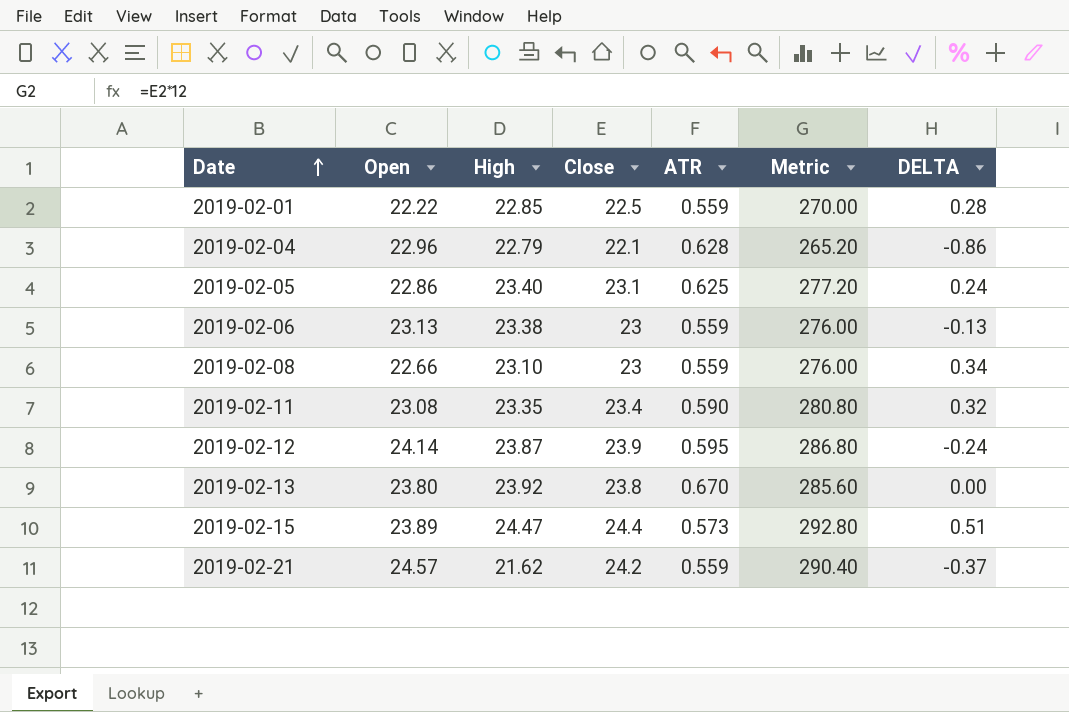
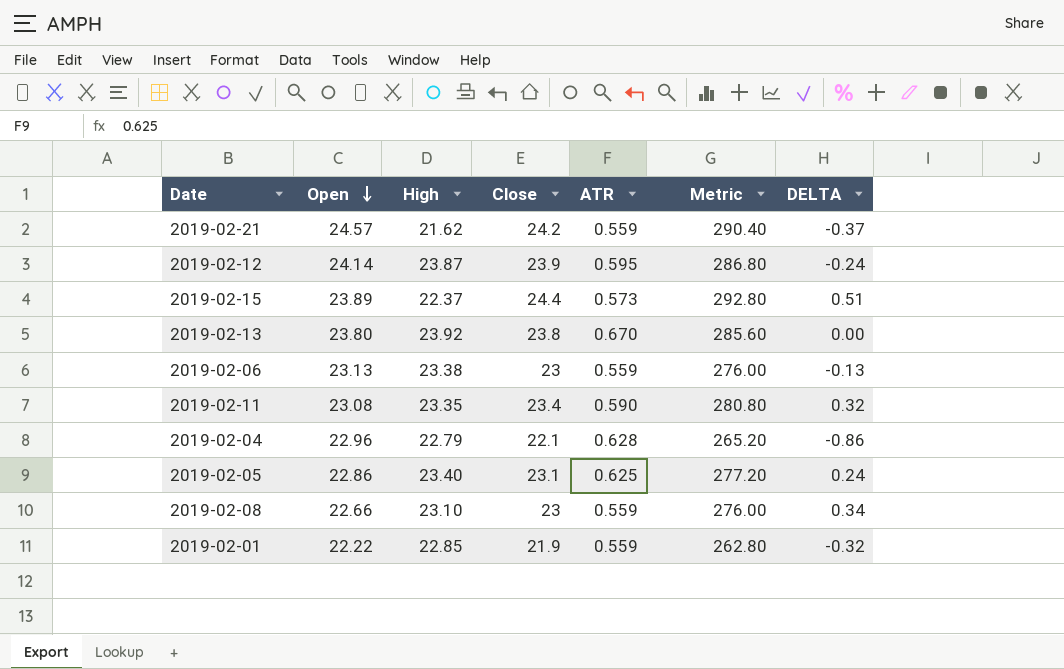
row order: Date ascending -> Open descending
2019-02-15 | High: 24.47 -> 22.37
2019-02-01 | Close: 22.5 -> 21.9
2019-02-01 | Metric: 270.00 -> 262.80
2019-02-01 | DELTA: 0.28 -> -0.32

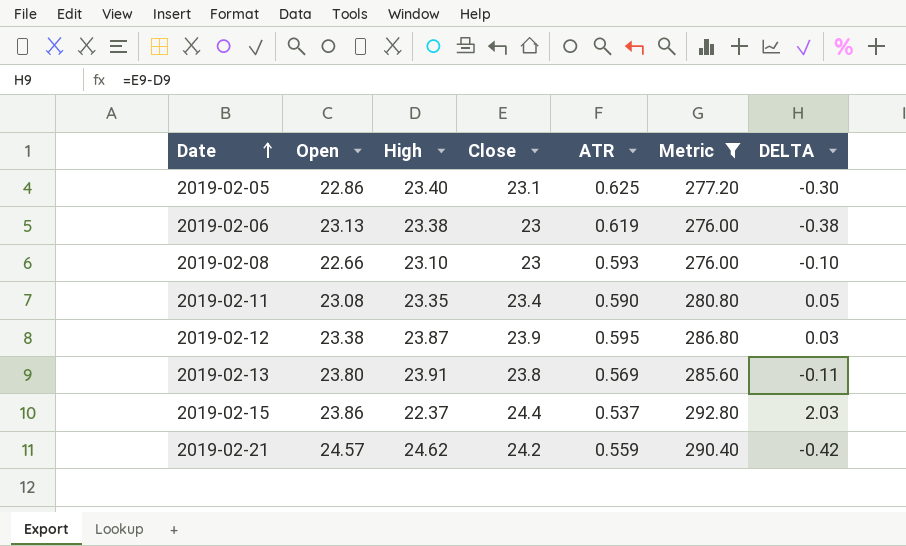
filter: none -> Metric >= 276.00
row order: Open descending -> Date ascending
column DELTA | formula: [Close] - [Open] -> [Close] - [High]
2019-02-06 | ATR: 0.559 -> 0.619
2019-02-08 | ATR: 0.559 -> 0.593
2019-02-12 | Open: 24.14 -> 23.38
2019-02-13 | High: 23.92 -> 23.91
2019-02-13 | ATR: 0.670 -> 0.569
2019-02-15 | Open: 23.89 -> 23.86
2019-02-15 | ATR: 0.573 -> 0.537
2019-02-21 | High: 21.62 -> 24.62

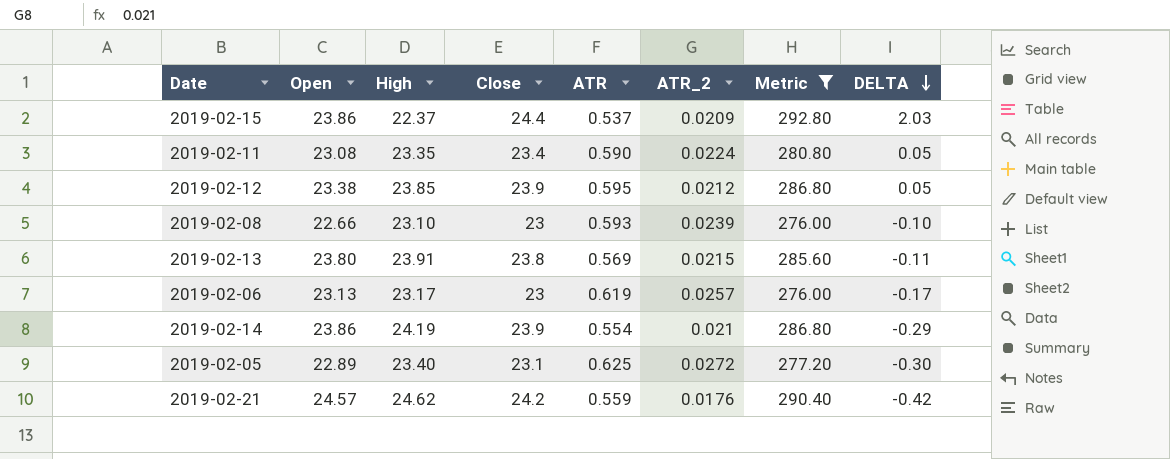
row order: Date ascending -> DELTA descending
column ATR_2 | position: none -> 6
2019-02-12 | High: 23.87 -> 23.85
2019-02-12 | DELTA: 0.03 -> 0.05
2019-02-06 | High: 23.38 -> 23.17
2019-02-06 | DELTA: -0.38 -> -0.17
row 2019-02-14: none -> 23.86 | 24.19 | 23.9 | 0.554 | 0.021 | 286.80 | -0.29
2019-02-05 | Open: 22.86 -> 22.89

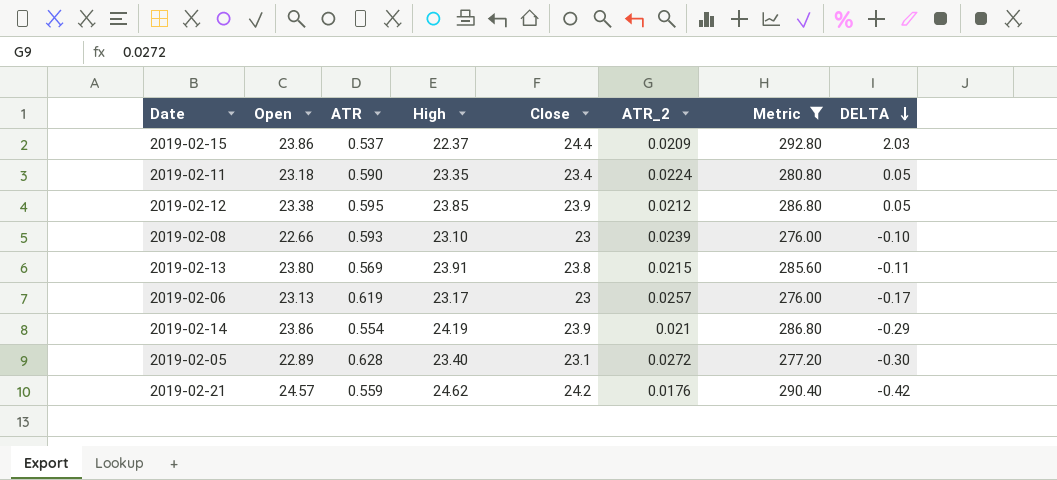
column ATR | position: 5 -> 3
2019-02-11 | Open: 23.08 -> 23.18
2019-02-05 | ATR: 0.625 -> 0.628

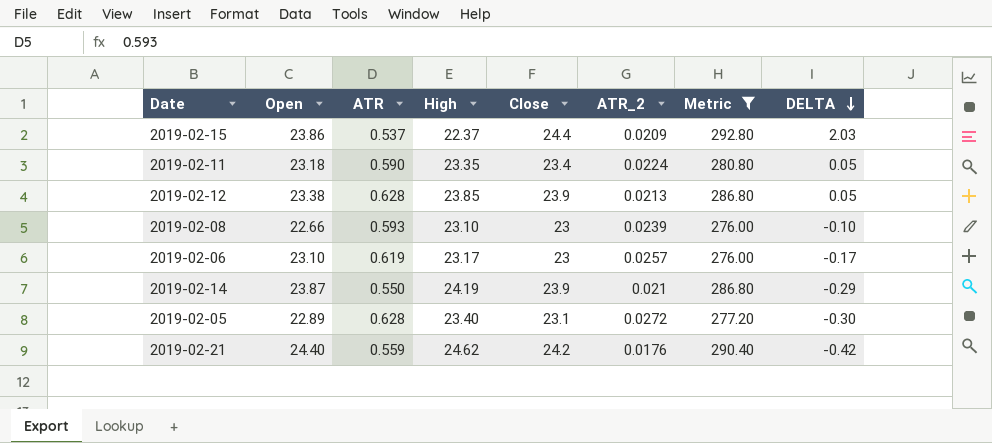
row 2019-02-13: 23.80 | 0.569 | 23.91 | 23.8 | 0.0215 | 285.60 | -0.11 -> none
2019-02-12 | ATR: 0.595 -> 0.628
2019-02-12 | ATR_2: 0.0212 -> 0.0213
2019-02-06 | Open: 23.13 -> 23.10
2019-02-14 | Open: 23.86 -> 23.87
2019-02-14 | ATR: 0.554 -> 0.550
2019-02-21 | Open: 24.57 -> 24.40

